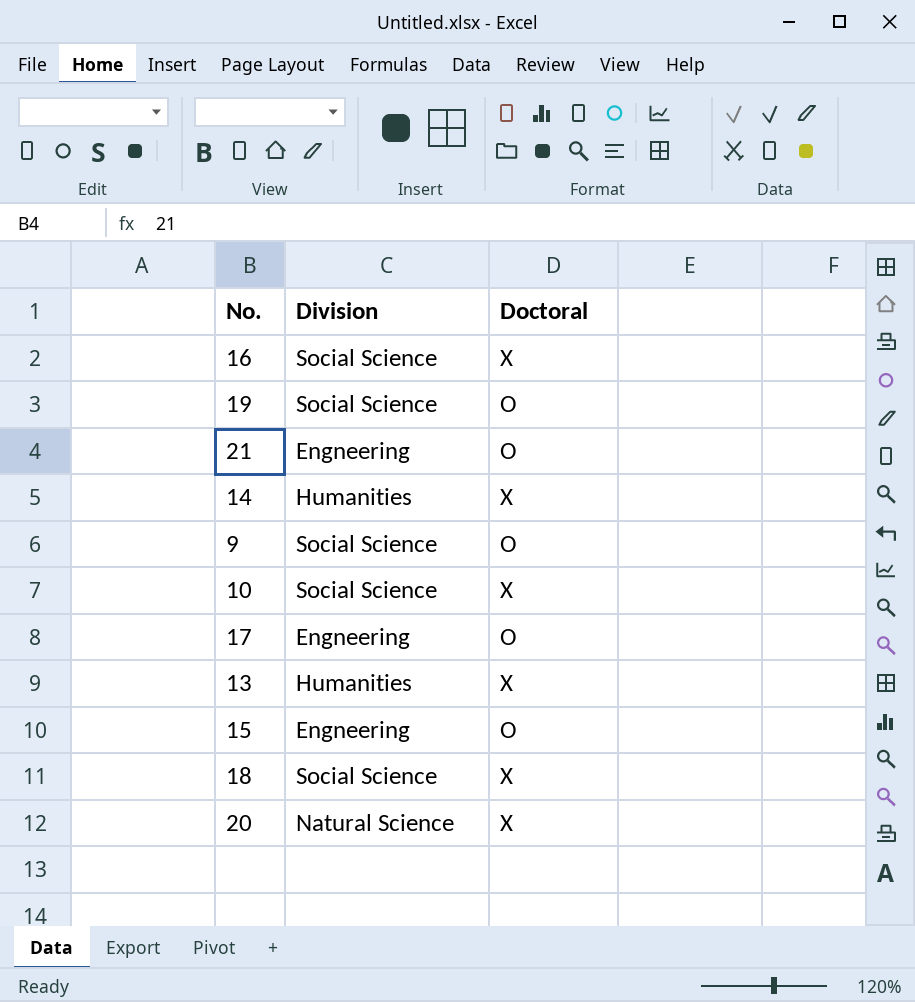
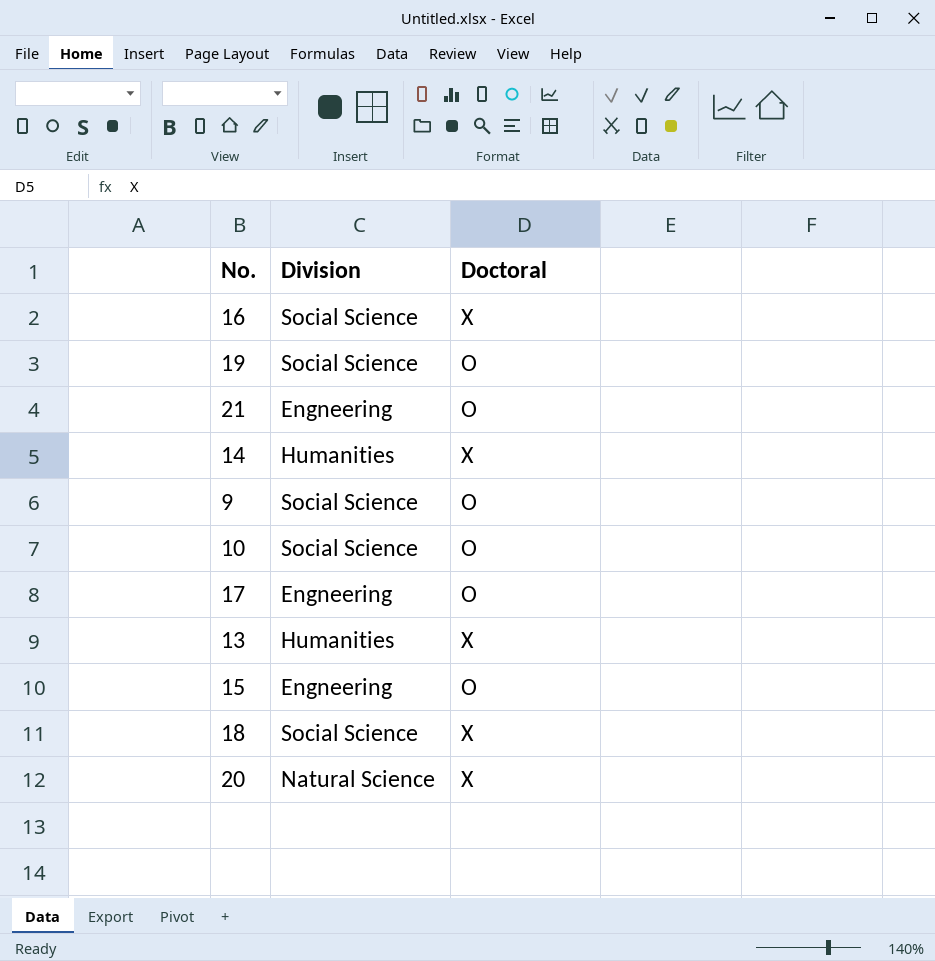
10 | Doctoral: X -> O

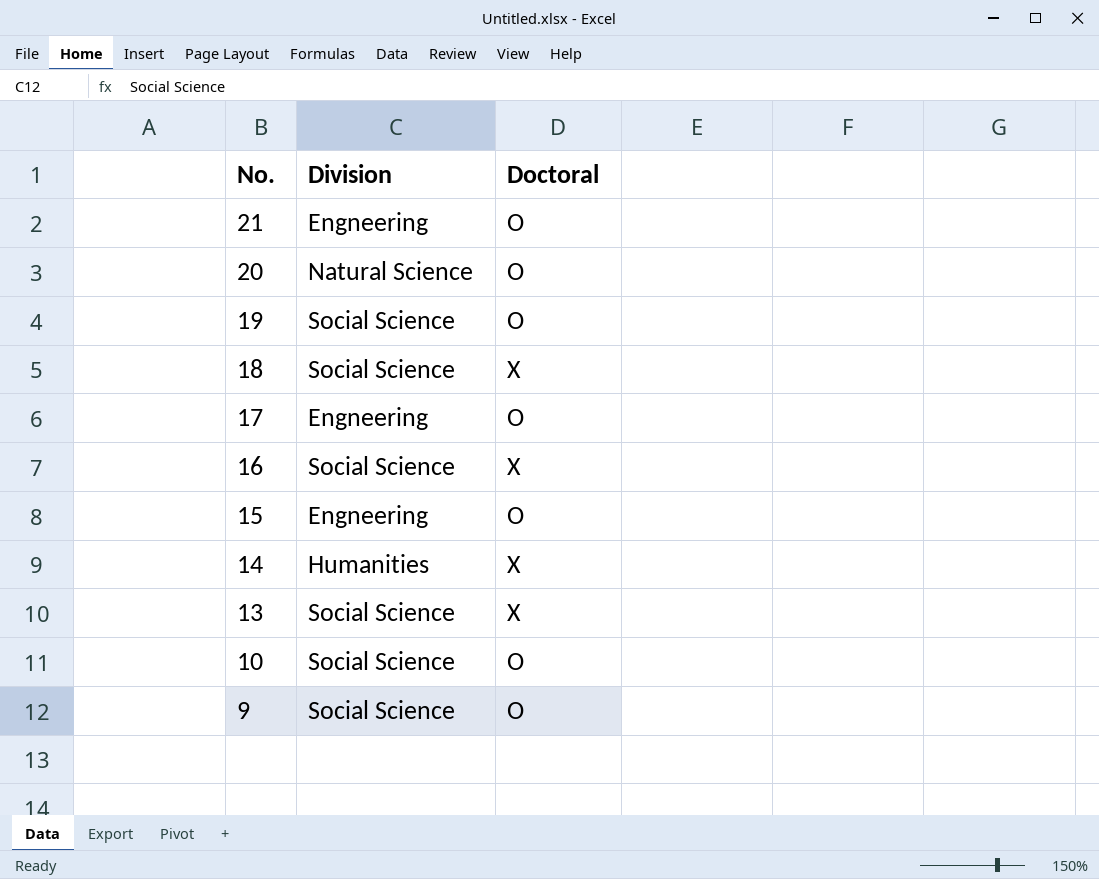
row order: none -> No. descending
20 | Doctoral: X -> O
13 | Division: Humanities -> Social Science

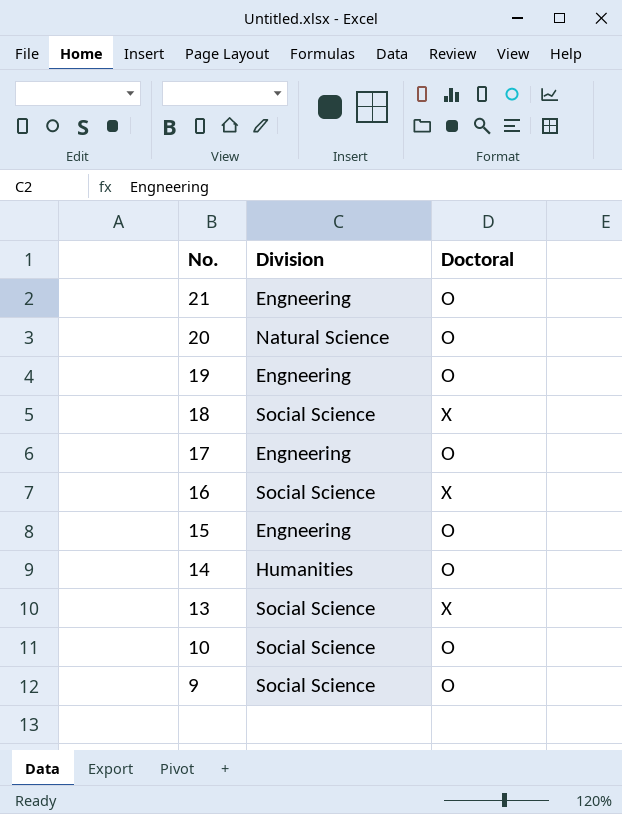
19 | Division: Social Science -> Engneering
14 | Doctoral: X -> O

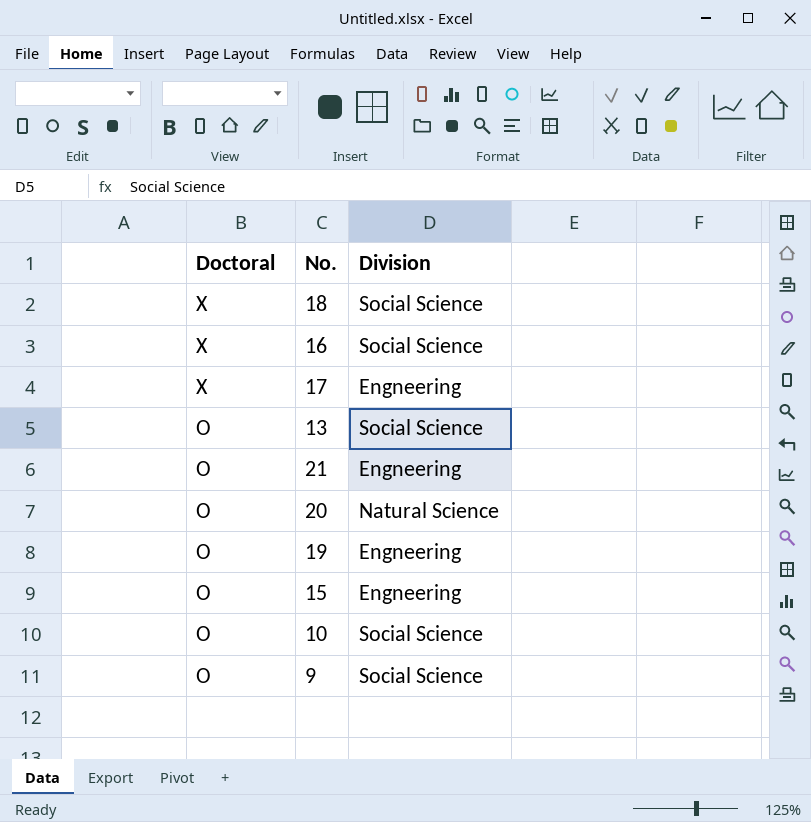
row order: No. descending -> Doctoral descending
column Doctoral | position: 3 -> 1
row 14: Humanities | O -> none
17 | Doctoral: O -> X
13 | Doctoral: X -> O

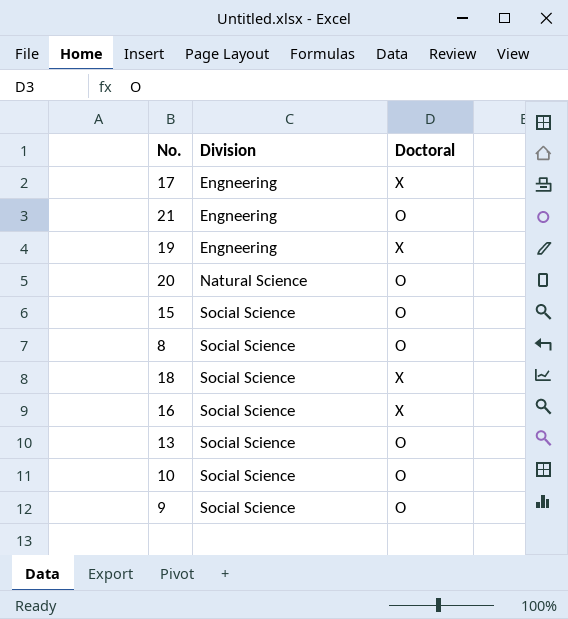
row order: Doctoral descending -> Division ascending
column Doctoral | position: 1 -> 3
19 | Doctoral: O -> X
15 | Division: Engneering -> Social Science
row 8: none -> Social Science | O

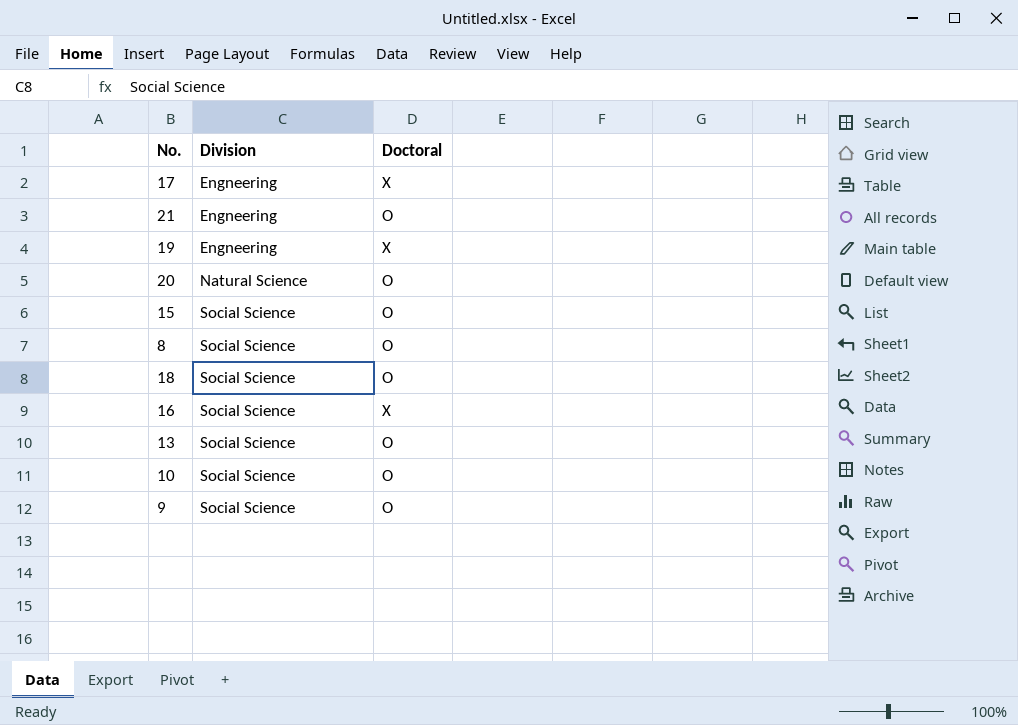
18 | Doctoral: X -> O

